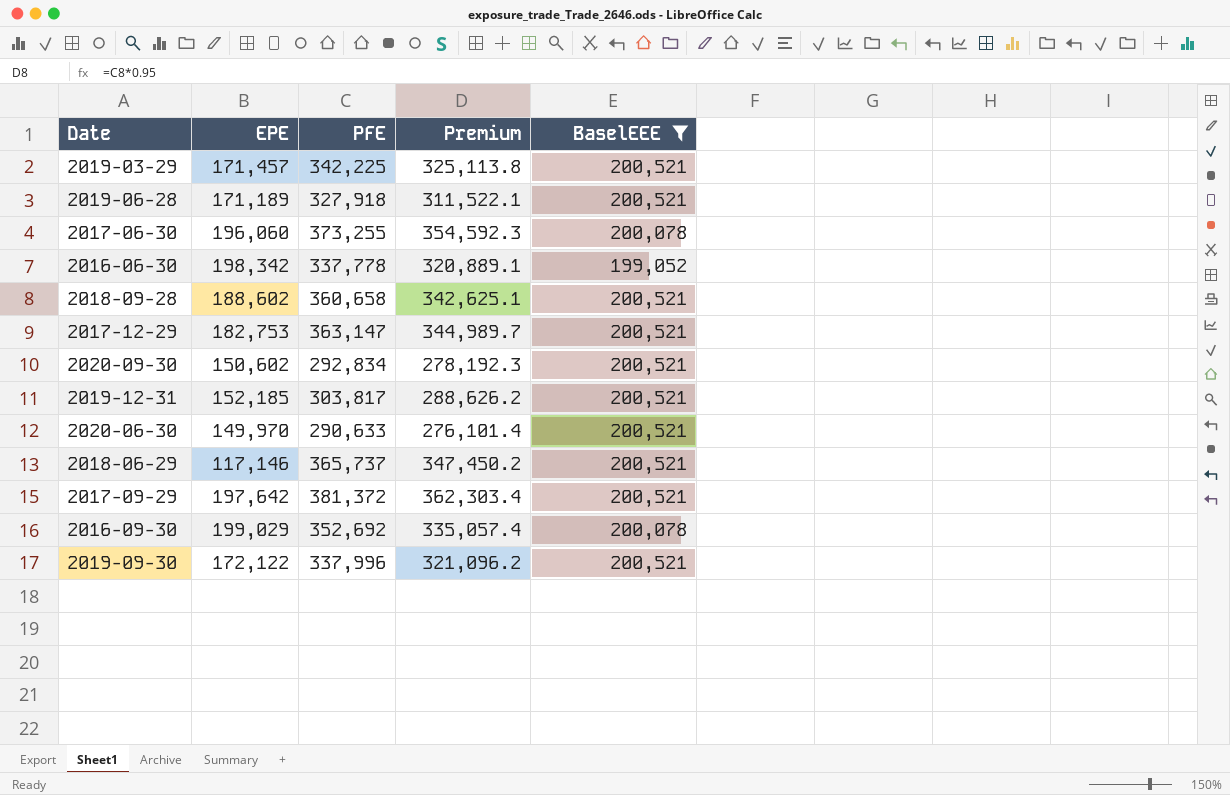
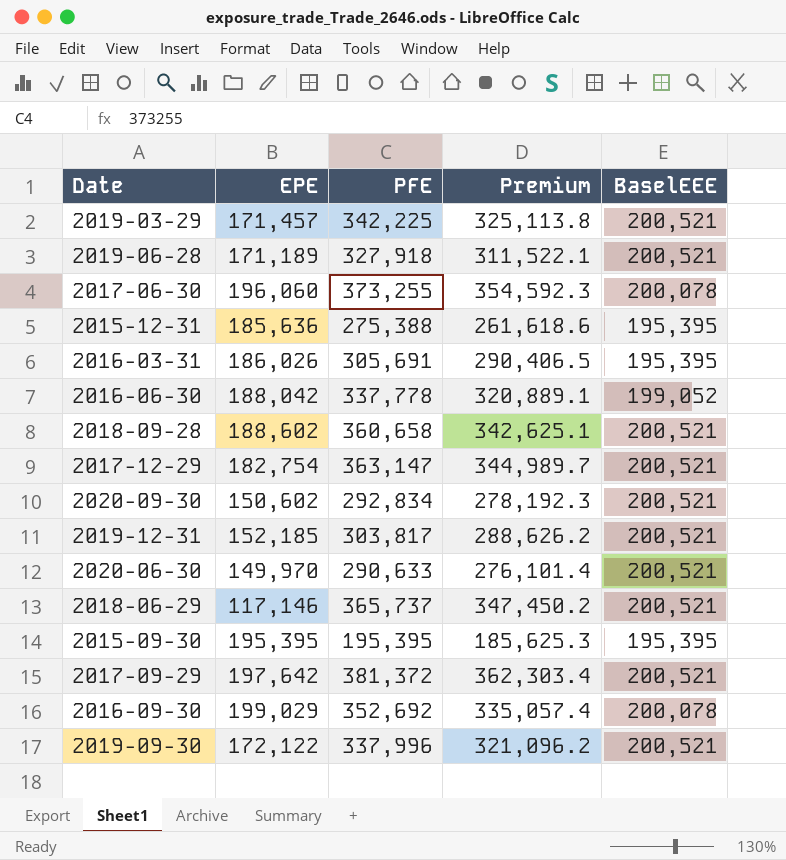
filter: BaselEEE != 195,395 -> none
2016-06-30 | EPE: 198,342 -> 188,042
2017-12-29 | EPE: 182,753 -> 182,754

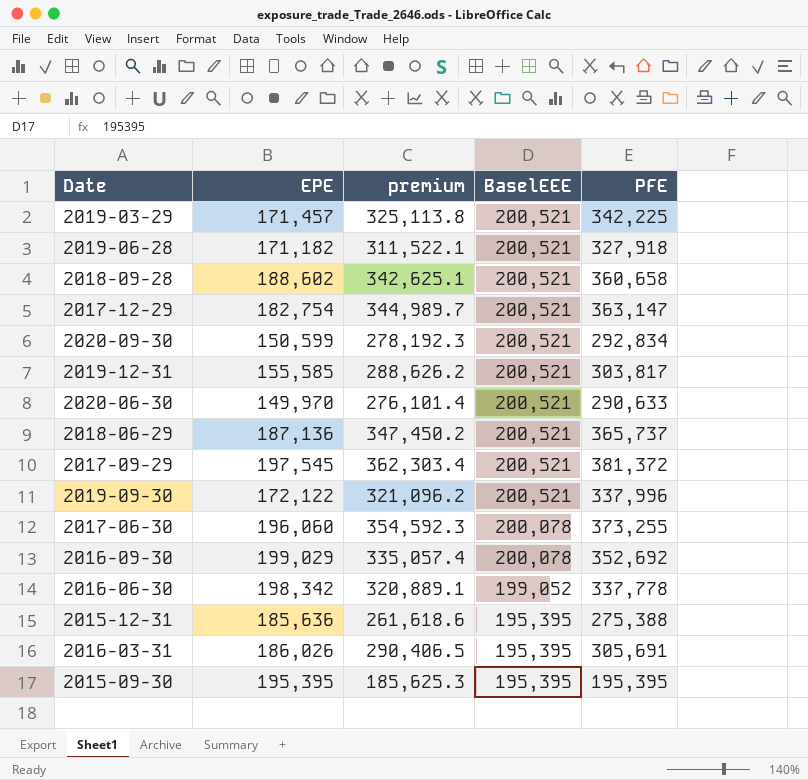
row order: none -> BaselEEE descending
column name: Premium -> premium
column PFE | position: 3 -> 5
2019-06-28 | EPE: 171,189 -> 171,182
2020-09-30 | EPE: 150,602 -> 150,599
2019-12-31 | EPE: 152,185 -> 155,585
2018-06-29 | EPE: 117,146 -> 187,136
2017-09-29 | EPE: 197,642 -> 197,545
2016-06-30 | EPE: 188,042 -> 198,342

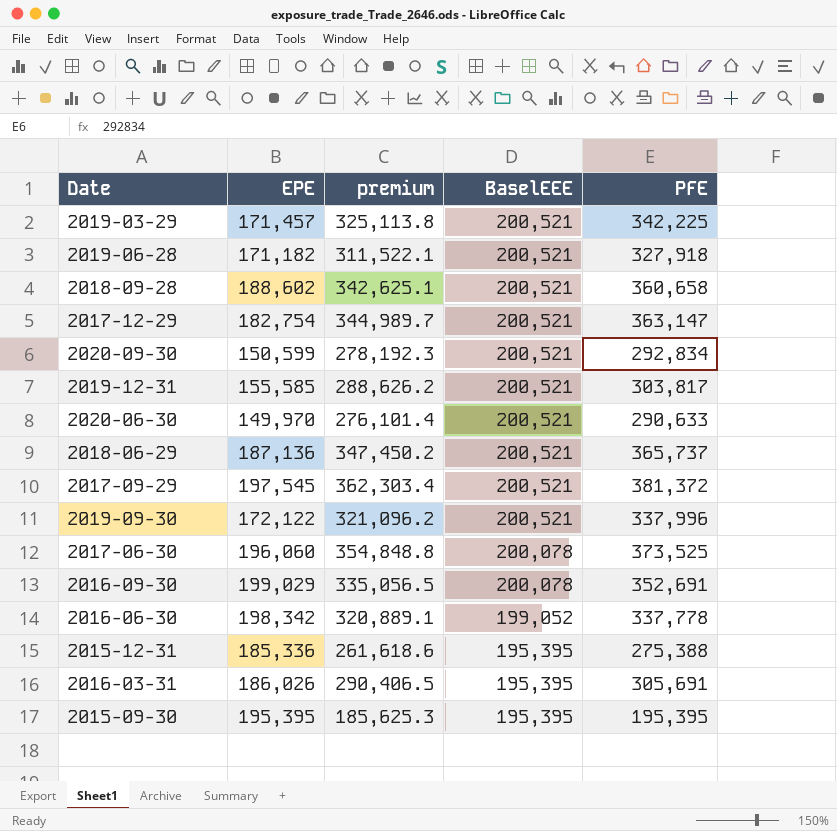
2017-06-30 | premium: 354,592.3 -> 354,848.8
2017-06-30 | PFE: 373,255 -> 373,525
2016-09-30 | premium: 335,057.4 -> 335,056.5
2016-09-30 | PFE: 352,692 -> 352,691
2015-12-31 | EPE: 185,636 -> 185,336

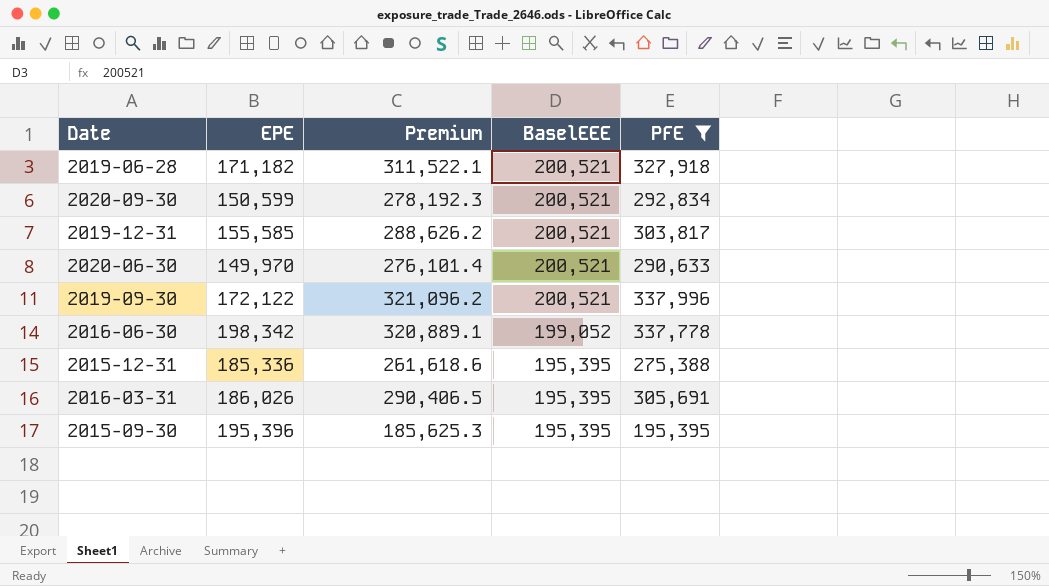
filter: none -> PFE <= 337,996
column name: premium -> Premium
2015-09-30 | EPE: 195,395 -> 195,396

